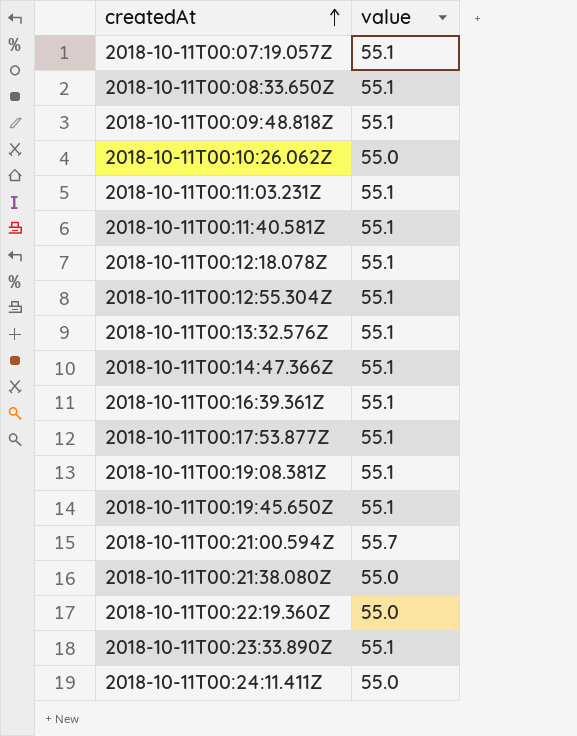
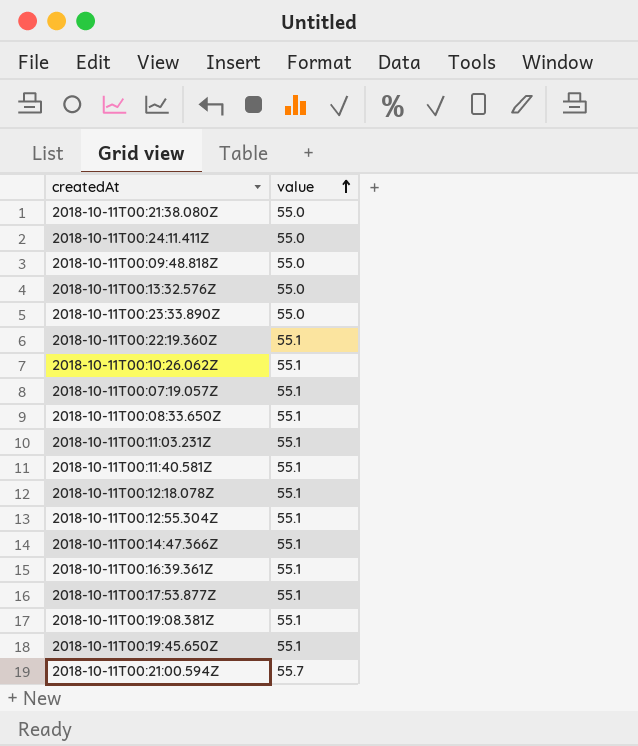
row order: createdAt ascending -> value ascending
2018-10-11T00:09:48.818Z | value: 55.1 -> 55.0
2018-10-11T00:13:32.576Z | value: 55.1 -> 55.0
2018-10-11T00:23:33.890Z | value: 55.1 -> 55.0
2018-10-11T00:22:19.360Z | value: 55.0 -> 55.1
2018-10-11T00:10:26.062Z | value: 55.0 -> 55.1

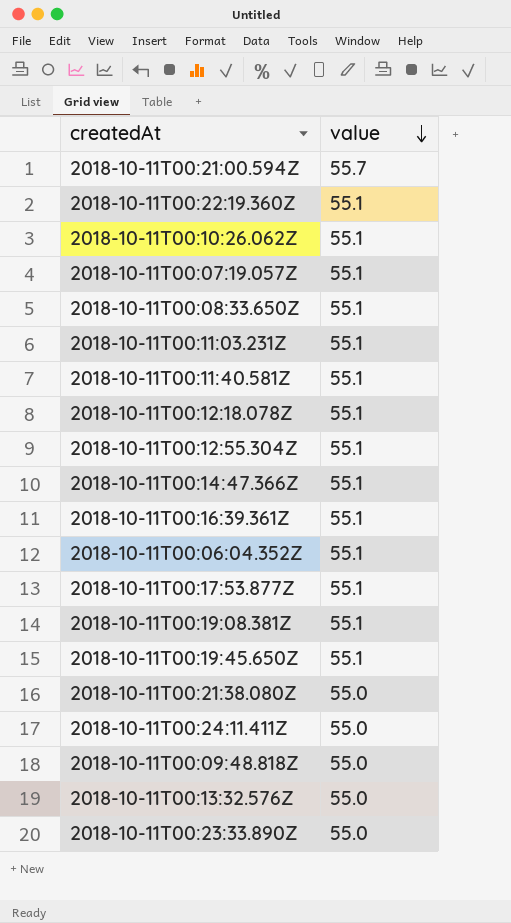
row order: value ascending -> value descending
row 2018-10-11T00:06:04.352Z: none -> 55.1

